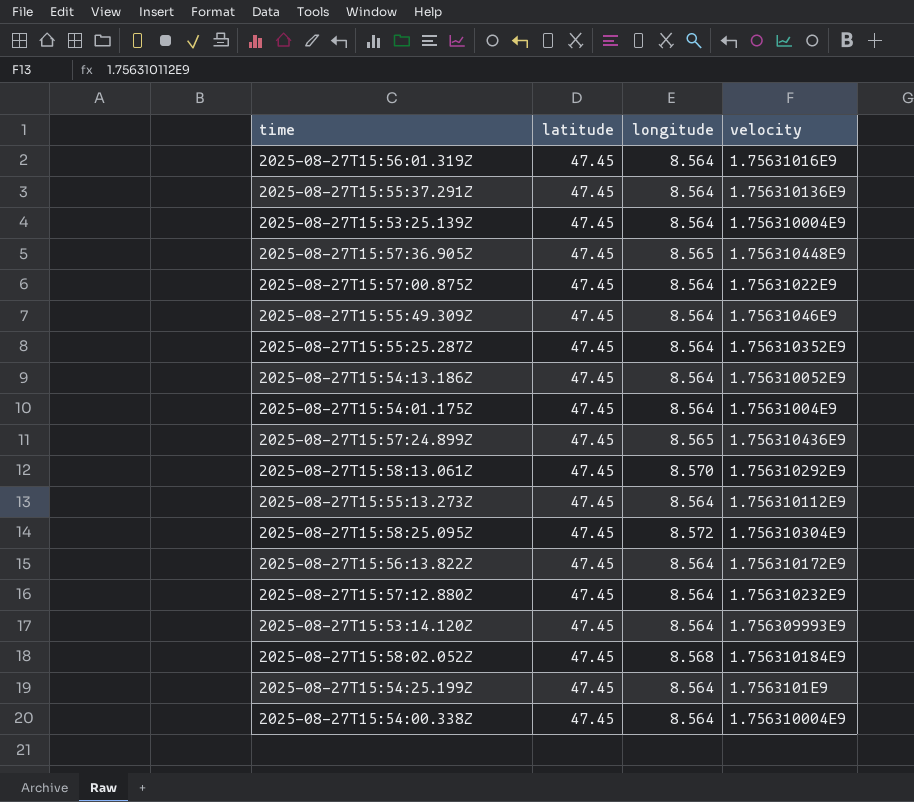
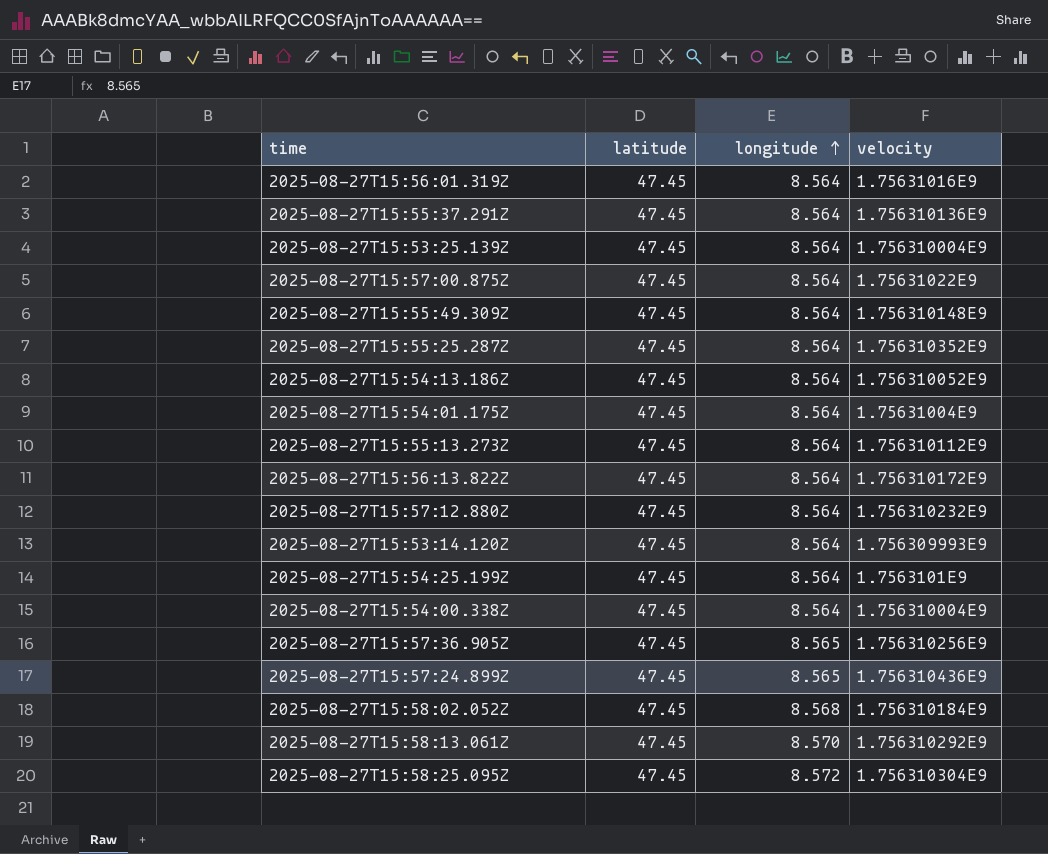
row order: none -> longitude ascending
2025-08-27T15:55:49.309Z | velocity: 1.75631046E9 -> 1.756310148E9
2025-08-27T15:57:36.905Z | velocity: 1.756310448E9 -> 1.756310256E9

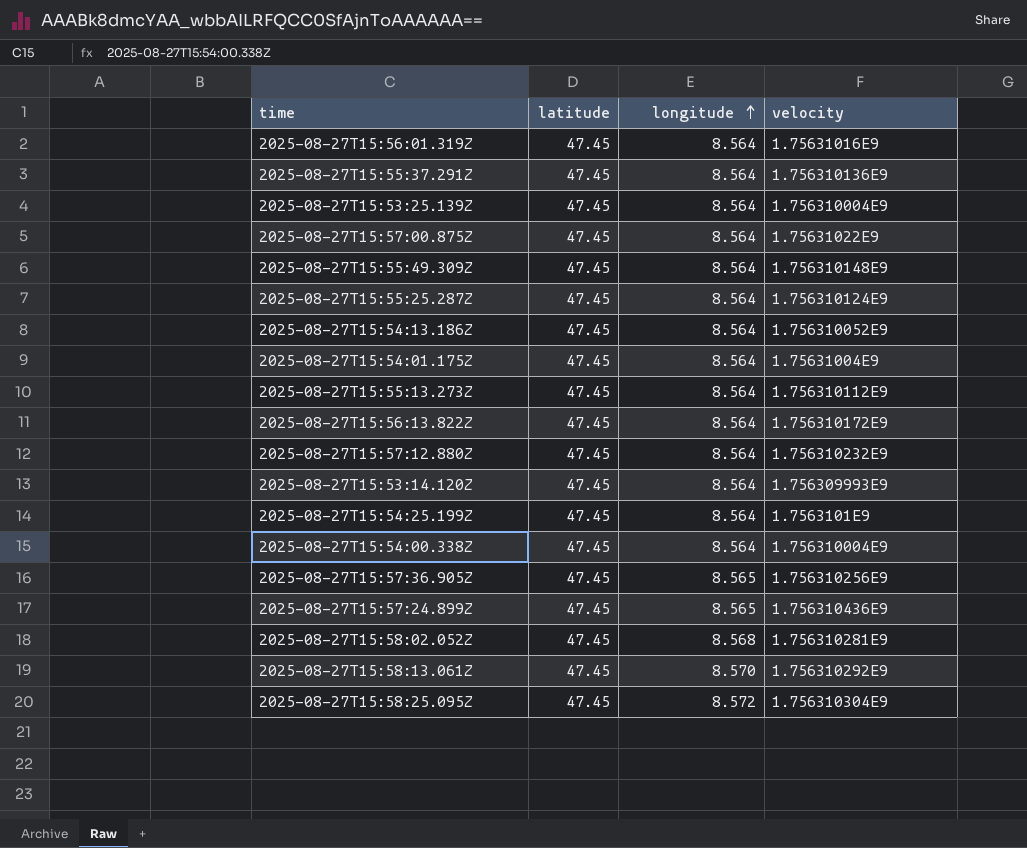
2025-08-27T15:55:25.287Z | velocity: 1.756310352E9 -> 1.756310124E9
2025-08-27T15:58:02.052Z | velocity: 1.756310184E9 -> 1.756310281E9

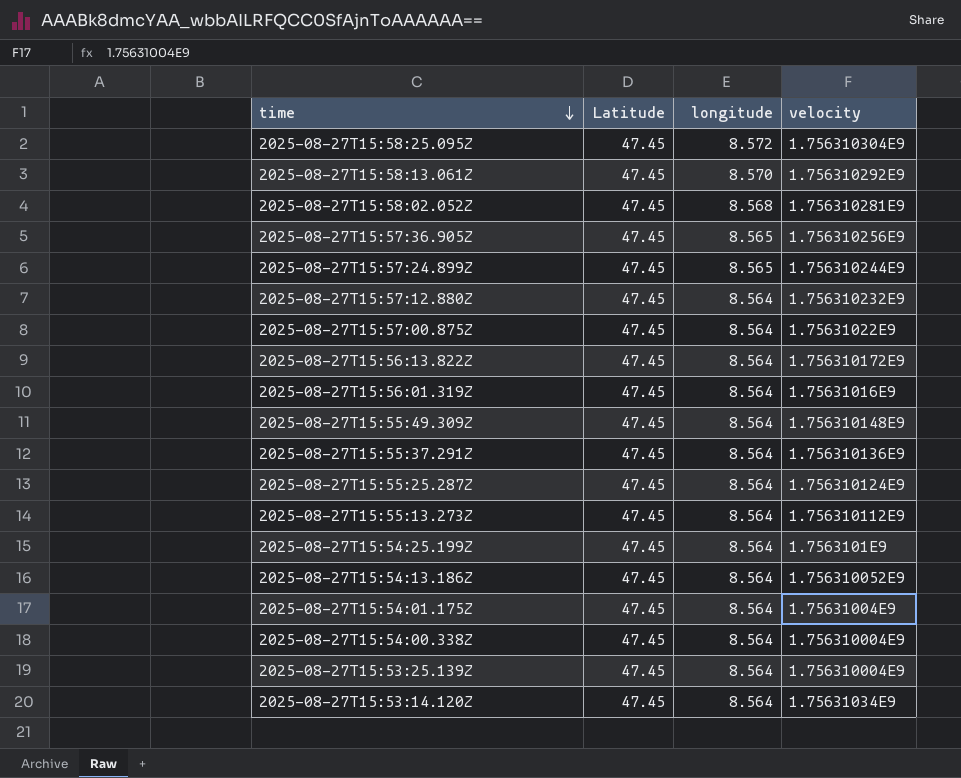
row order: longitude ascending -> time descending
column name: latitude -> Latitude
2025-08-27T15:57:24.899Z | velocity: 1.756310436E9 -> 1.756310244E9
2025-08-27T15:53:14.120Z | velocity: 1.756309993E9 -> 1.75631034E9

